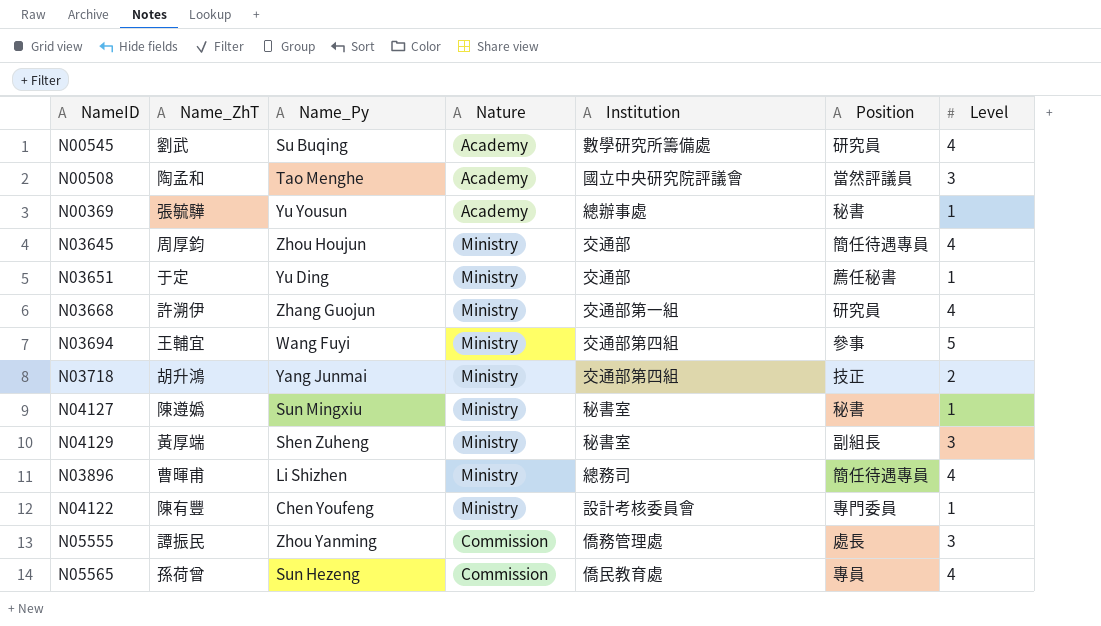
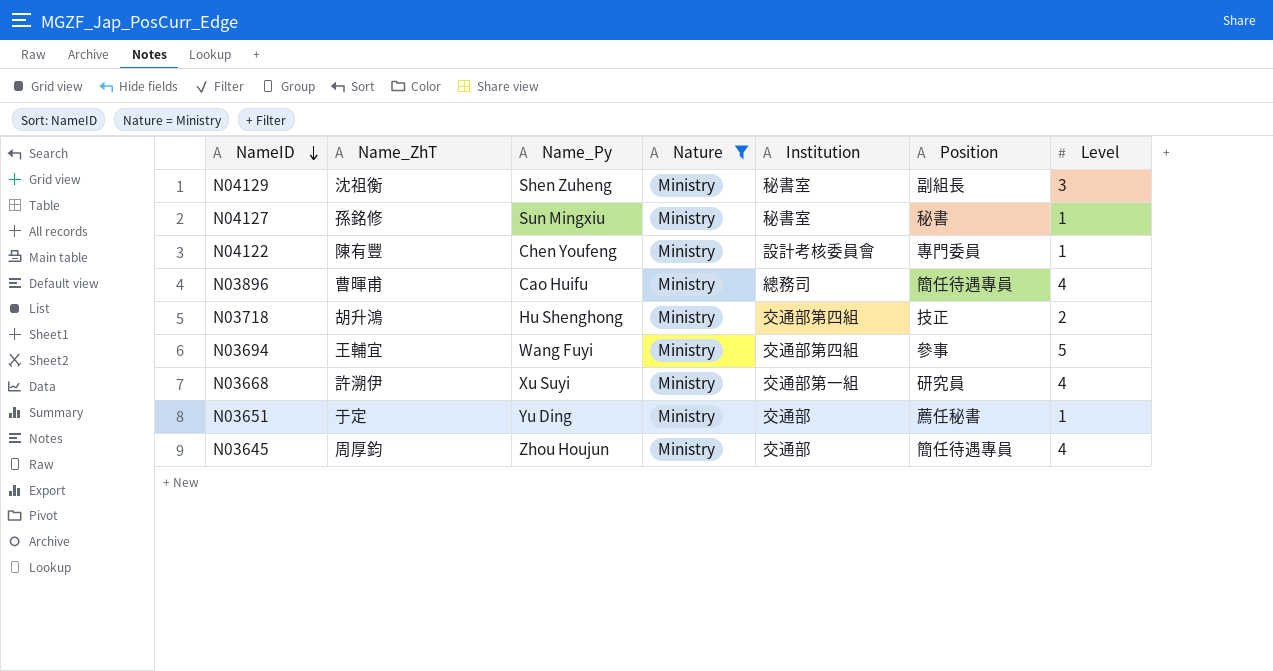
filter: none -> Nature = Ministry
row order: none -> NameID descending
N04129 | Name_ZhT: 黃厚端 -> 沈祖衡
N04127 | Name_ZhT: 陳遵嬀 -> 孫銘修
N03896 | Name_Py: Li Shizhen -> Cao Huifu
N03718 | Name_Py: Yang Junmai -> Hu Shenghong
N03668 | Name_Py: Zhang Guojun -> Xu Suyi

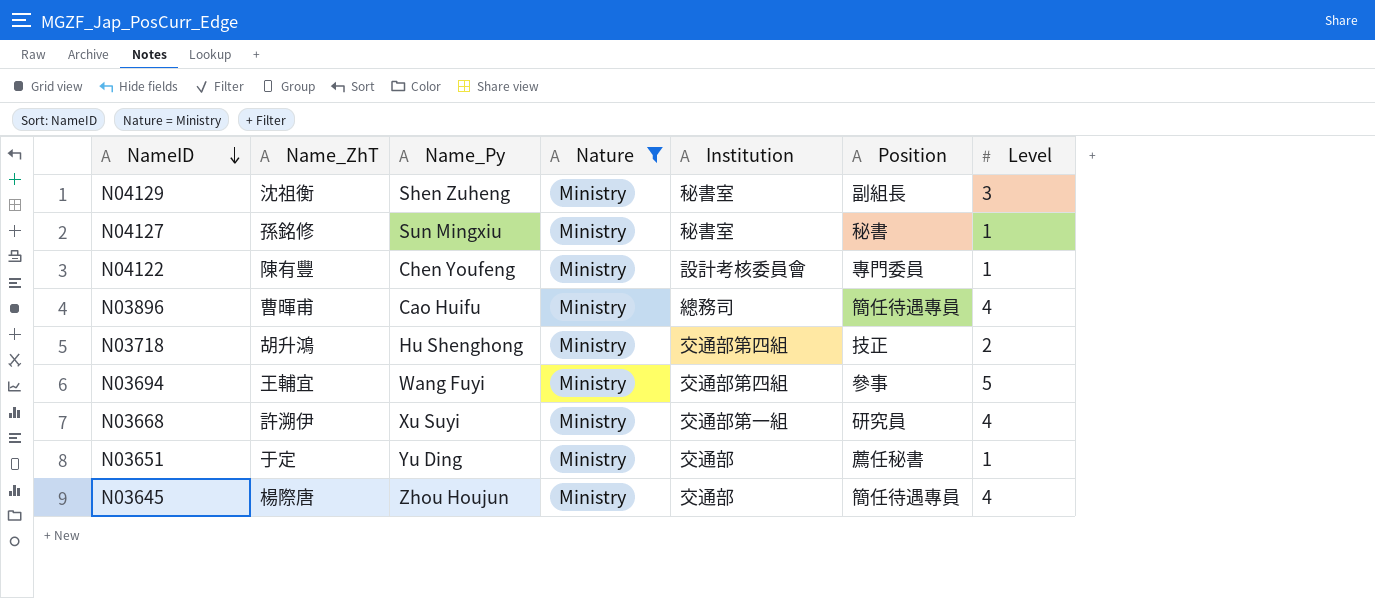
N03645 | Name_ZhT: 周厚鈞 -> 楊際唐

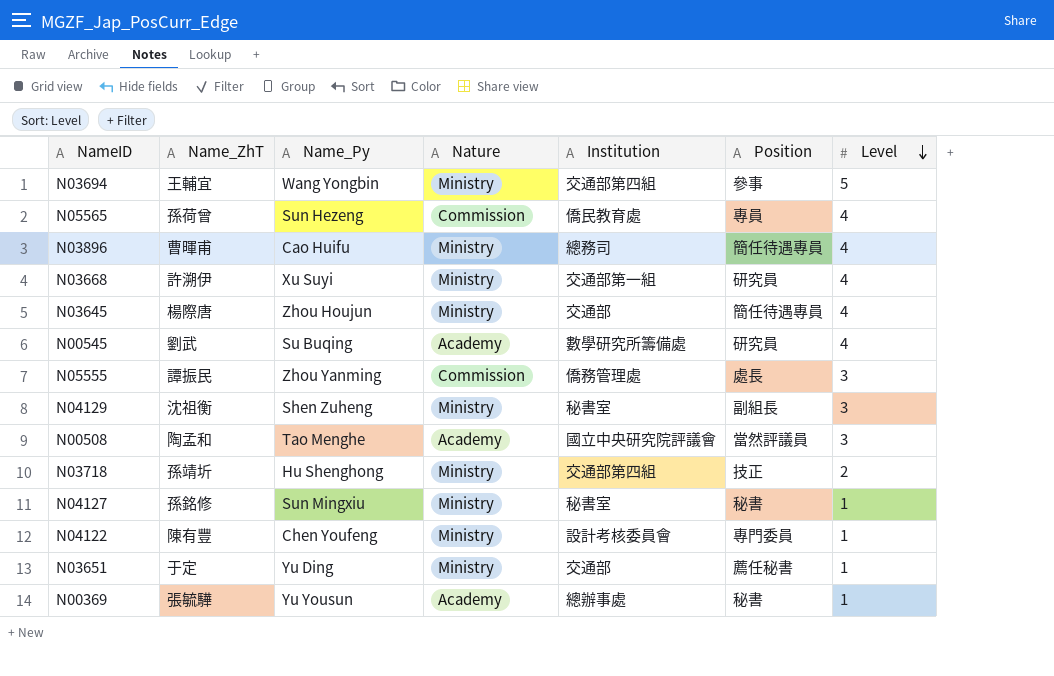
filter: Nature = Ministry -> none
row order: NameID descending -> Level descending
N03694 | Name_Py: Wang Fuyi -> Wang Yongbin
N03718 | Name_ZhT: 胡升鴻 -> 孫靖圻

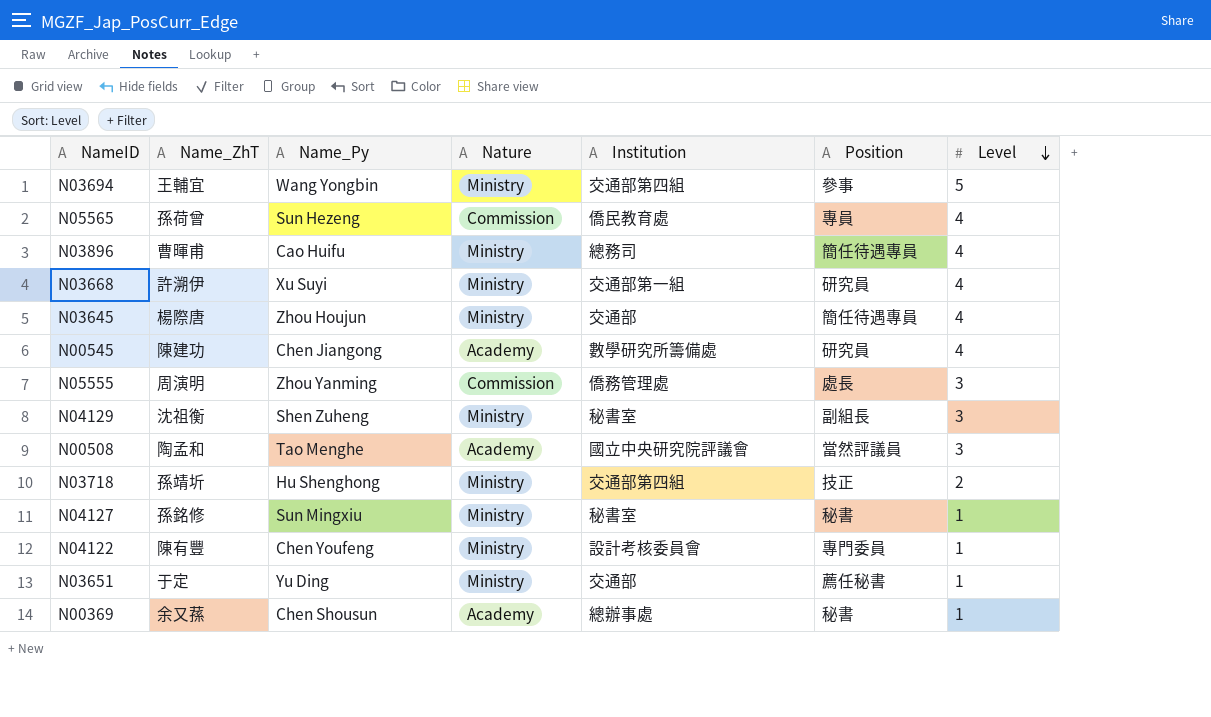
N00545 | Name_ZhT: 劉武 -> 陳建功
N00545 | Name_Py: Su Buqing -> Chen Jiangong
N05555 | Name_ZhT: 譚振民 -> 周演明
N00369 | Name_ZhT: 張毓驊 -> 余又蓀
N00369 | Name_Py: Yu Yousun -> Chen Shousun

